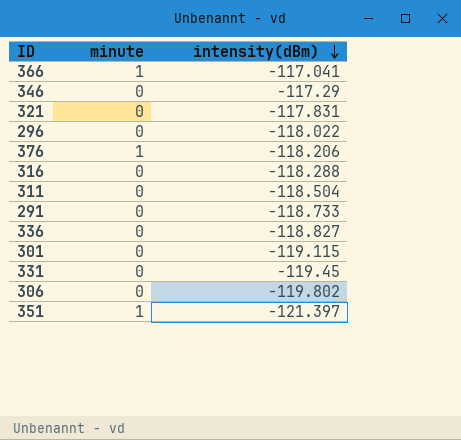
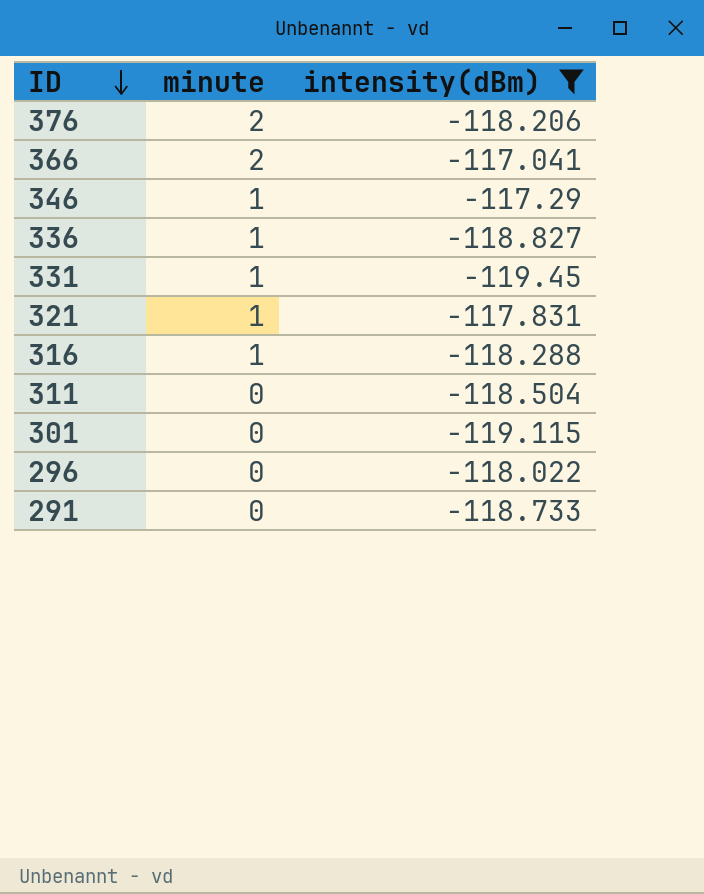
filter: none -> intensity(dBm) >= -119.45
row order: intensity(dBm) descending -> ID descending
376 | minute: 1 -> 2
366 | minute: 1 -> 2
346 | minute: 0 -> 1
336 | minute: 0 -> 1
331 | minute: 0 -> 1
321 | minute: 0 -> 1
316 | minute: 0 -> 1

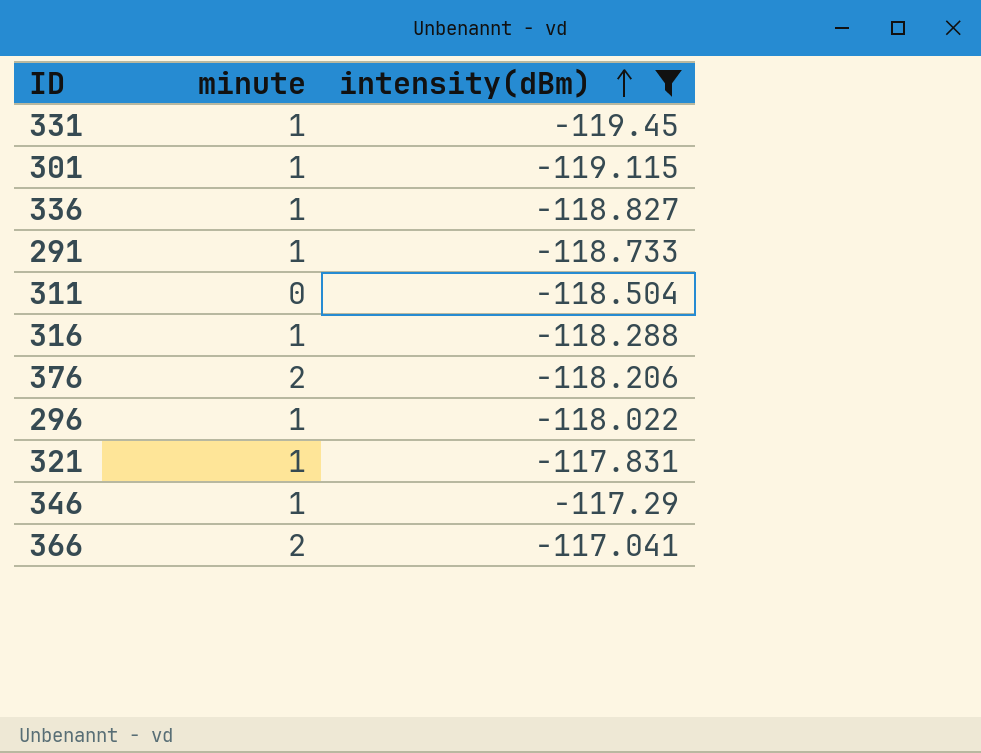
row order: ID descending -> intensity(dBm) ascending
301 | minute: 0 -> 1
291 | minute: 0 -> 1
296 | minute: 0 -> 1

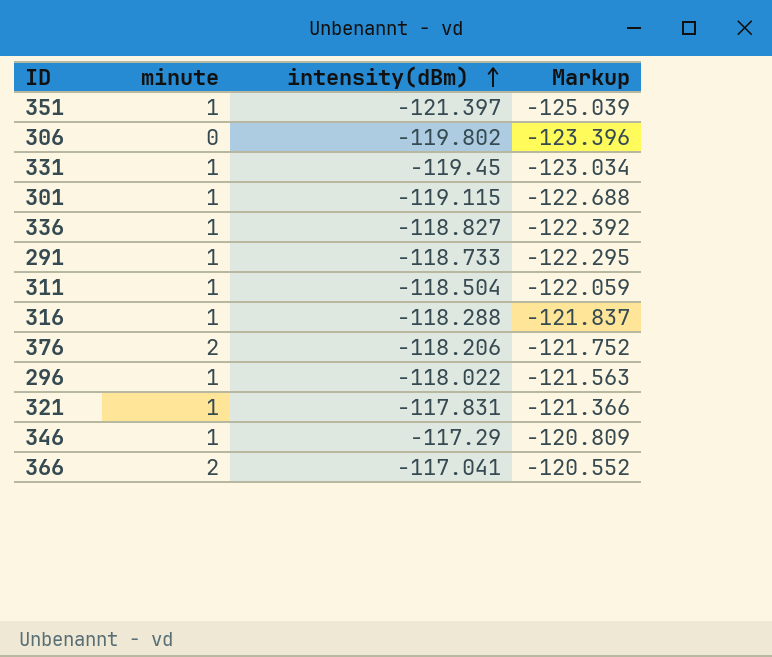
filter: intensity(dBm) >= -119.45 -> none
column Markup | formula: none -> [intensity(dBm)] * 1.03
311 | minute: 0 -> 1

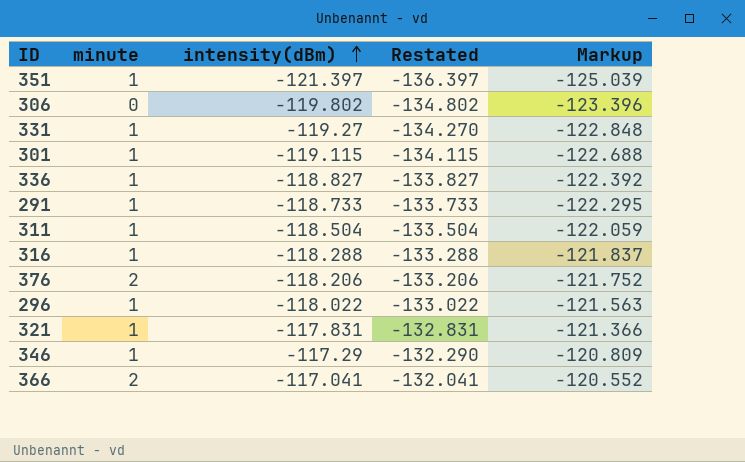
column Restated | formula: none -> [intensity(dBm)] - 15
331 | intensity(dBm): -119.45 -> -119.27
331 | Markup: -123.034 -> -122.848

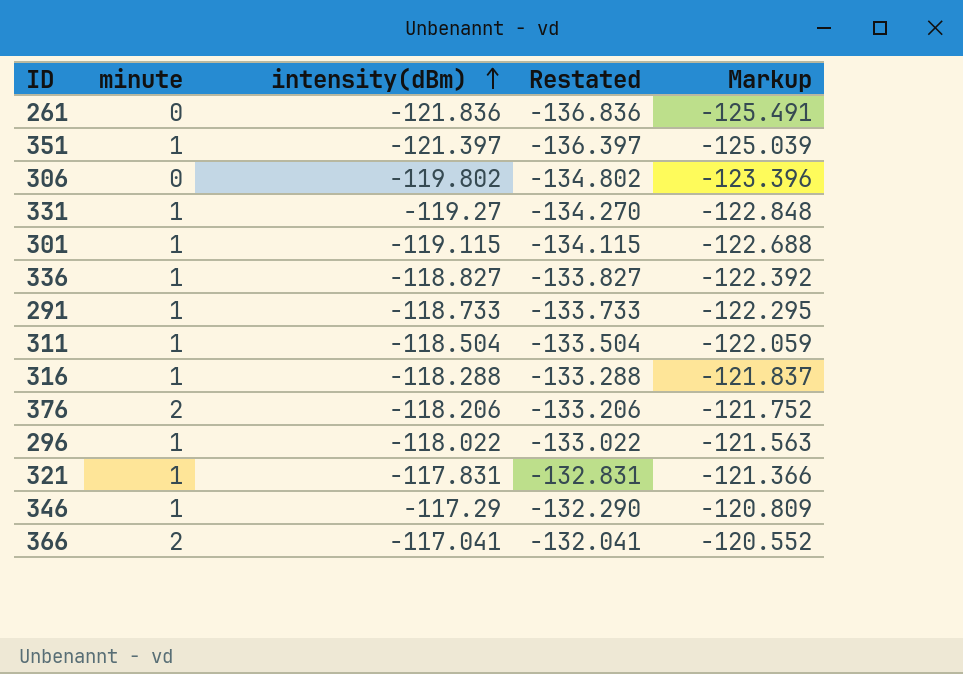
row 261: none -> 0 | -121.836 | -136.836 | -125.491

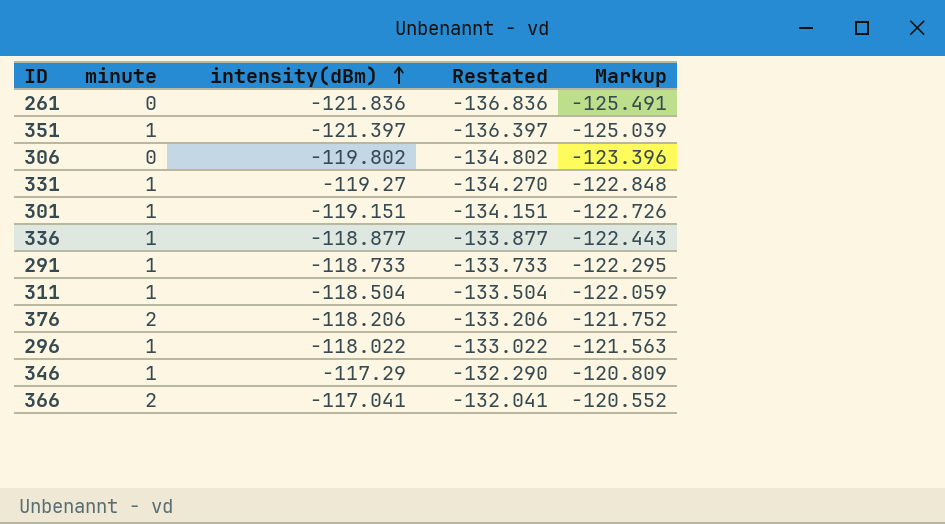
row 316: 1 | -118.288 | -133.288 | -121.837 -> none
row 321: 1 | -117.831 | -132.831 | -121.366 -> none
301 | intensity(dBm): -119.115 -> -119.151
301 | Restated: -134.115 -> -134.151
301 | Markup: -122.688 -> -122.726
336 | intensity(dBm): -118.827 -> -118.877
336 | Restated: -133.827 -> -133.877
336 | Markup: -122.392 -> -122.443

